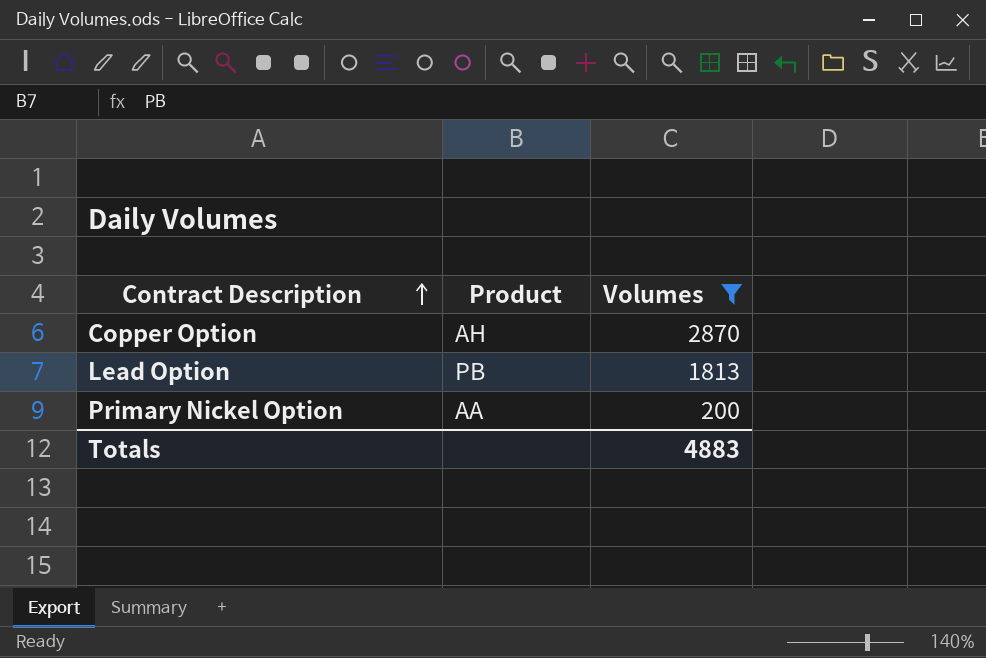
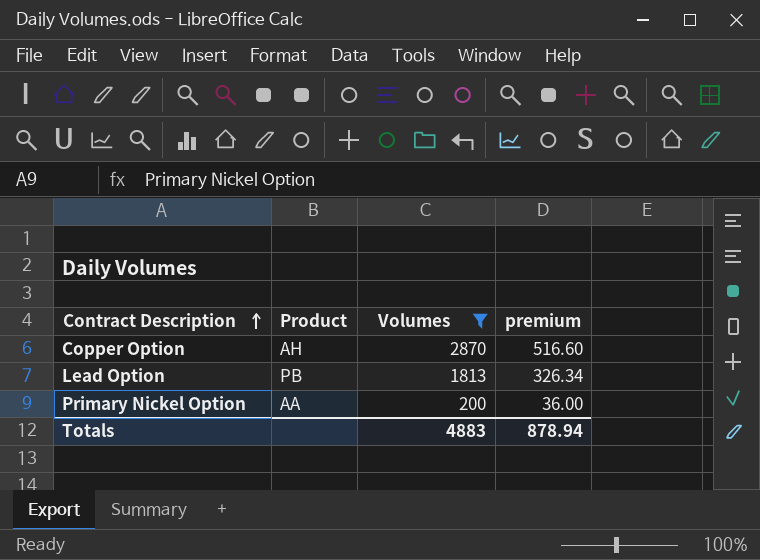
column premium | formula: none -> [Volumes] * 0.18

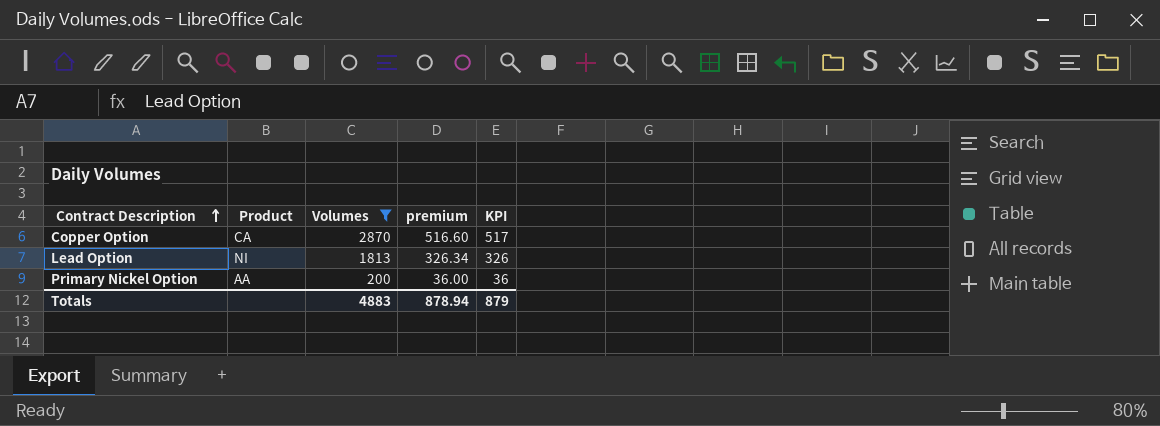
column KPI | formula: none -> [Volumes] * 0.18
Copper Option | Product: AH -> CA
Lead Option | Product: PB -> NI

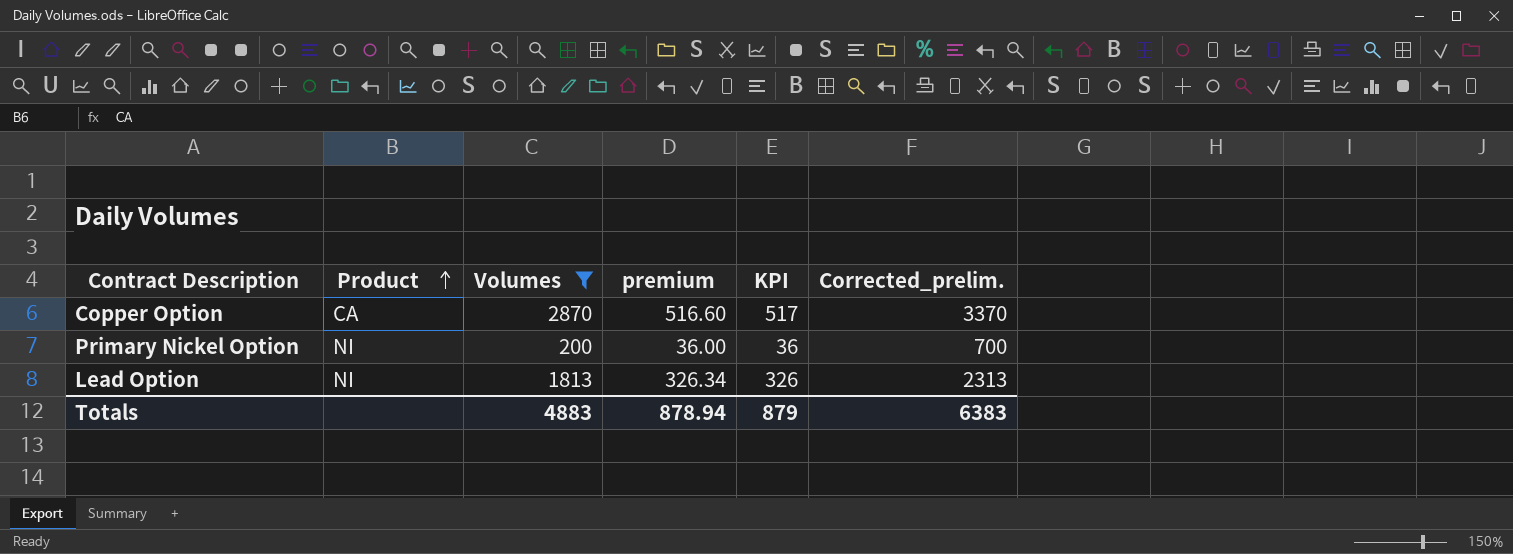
row order: Contract Description ascending -> Product ascending
column Corrected_prelim. | formula: none -> [Volumes] + 500
Primary Nickel Option | Product: AA -> NI

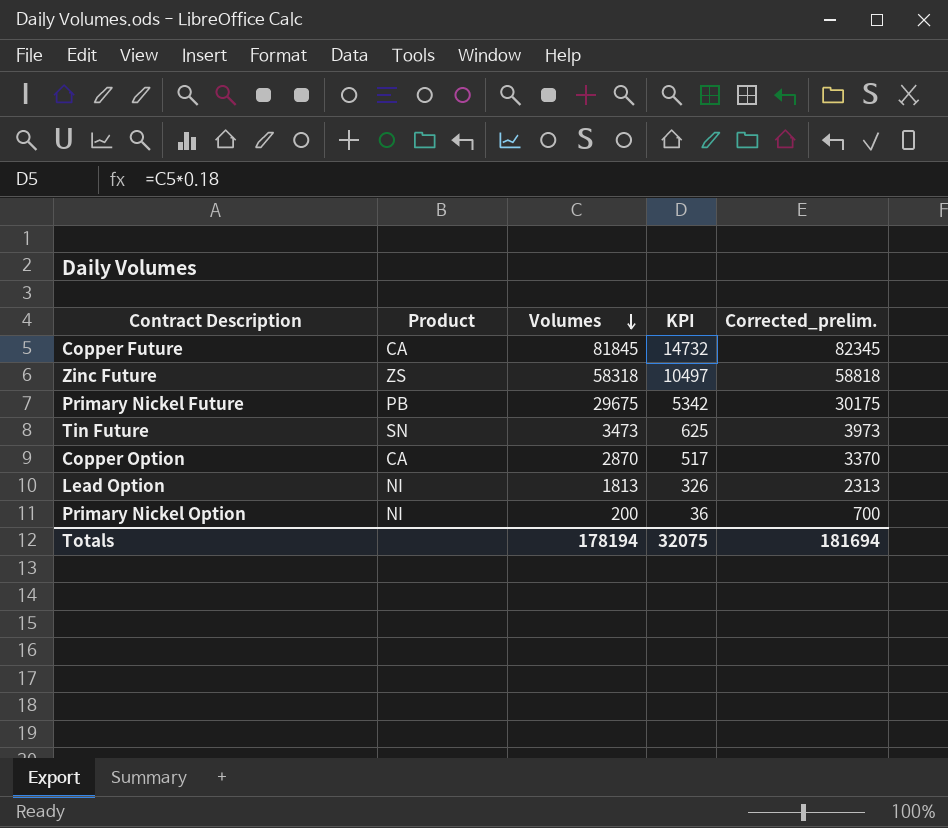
filter: Volumes <= 2870 -> none
row order: Product ascending -> Volumes descending
column premium | formula: [Volumes] * 0.18 -> none
Totals | Volumes: 4883 -> 178194
Totals | KPI: 879 -> 32075
Totals | Corrected_prelim.: 6383 -> 181694

